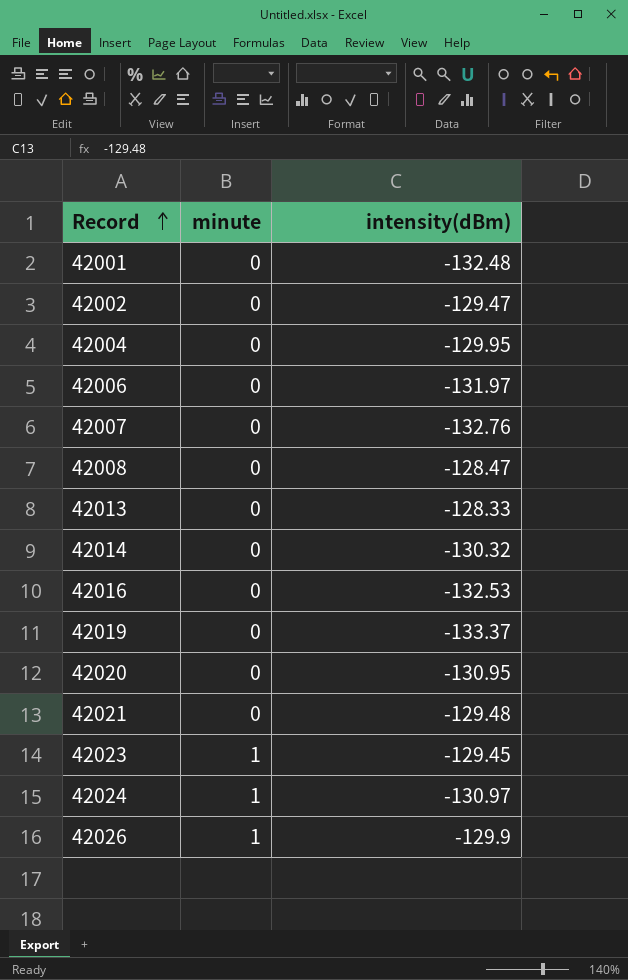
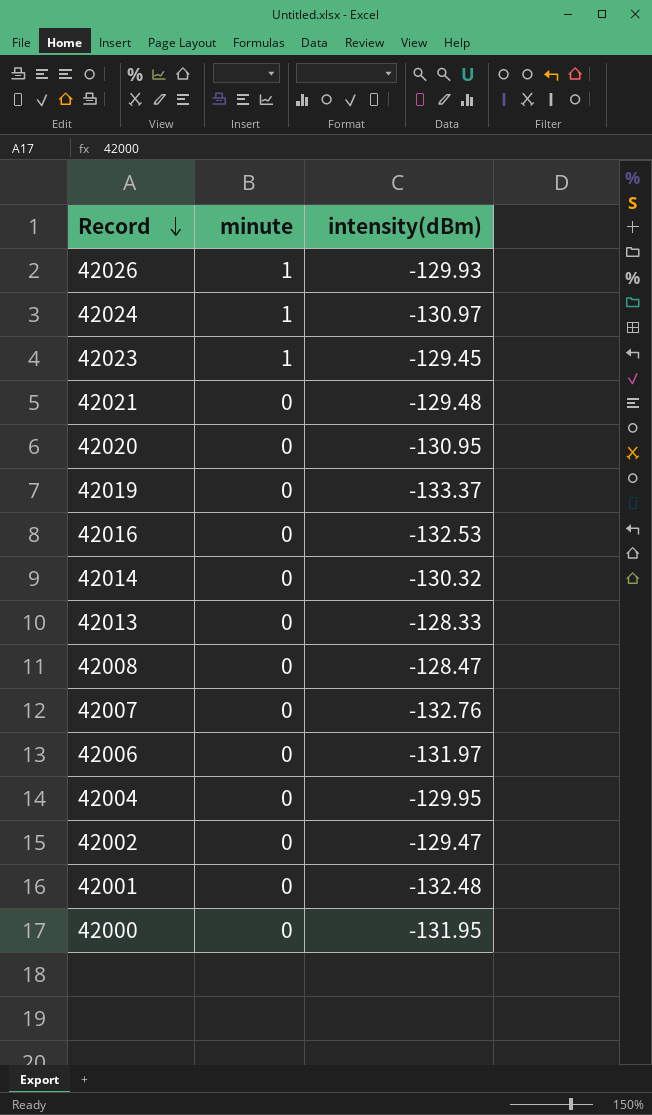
row order: Record ascending -> Record descending
42026 | intensity(dBm): -129.9 -> -129.93
row 42000: none -> 0 | -131.95

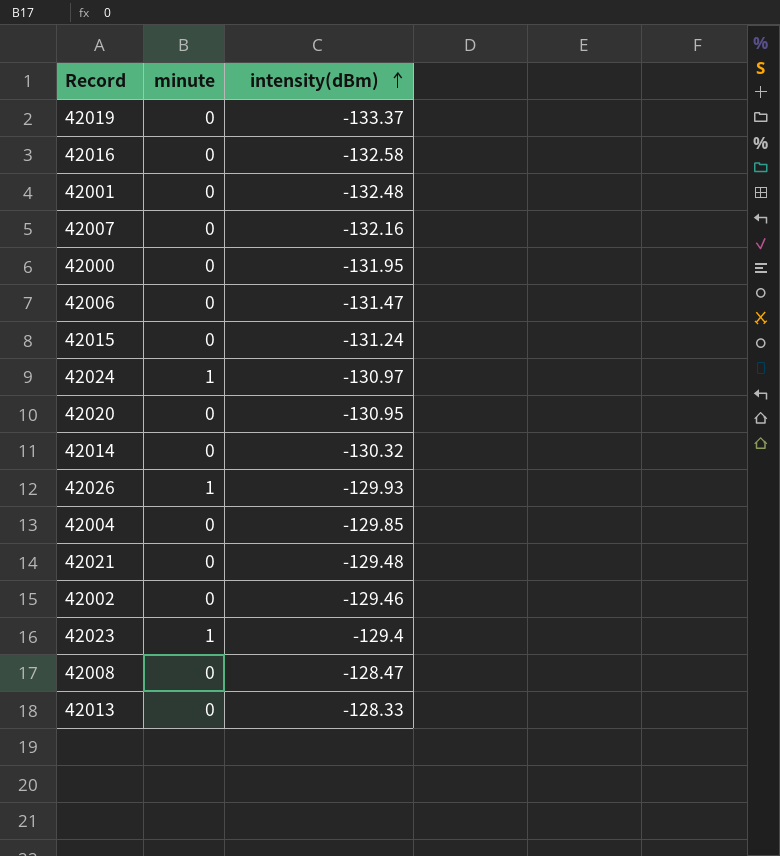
row order: Record descending -> intensity(dBm) ascending
42016 | intensity(dBm): -132.53 -> -132.58
42007 | intensity(dBm): -132.76 -> -132.16
42006 | intensity(dBm): -131.97 -> -131.47
row 42015: none -> 0 | -131.24
42004 | intensity(dBm): -129.95 -> -129.85
42002 | intensity(dBm): -129.47 -> -129.46
42023 | intensity(dBm): -129.45 -> -129.4

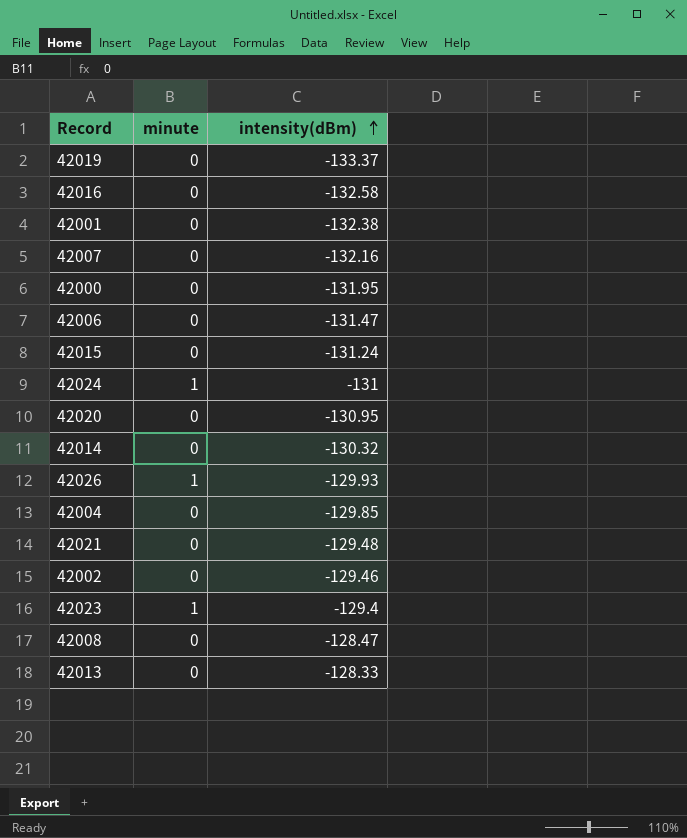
42001 | intensity(dBm): -132.48 -> -132.38
42024 | intensity(dBm): -130.97 -> -131

